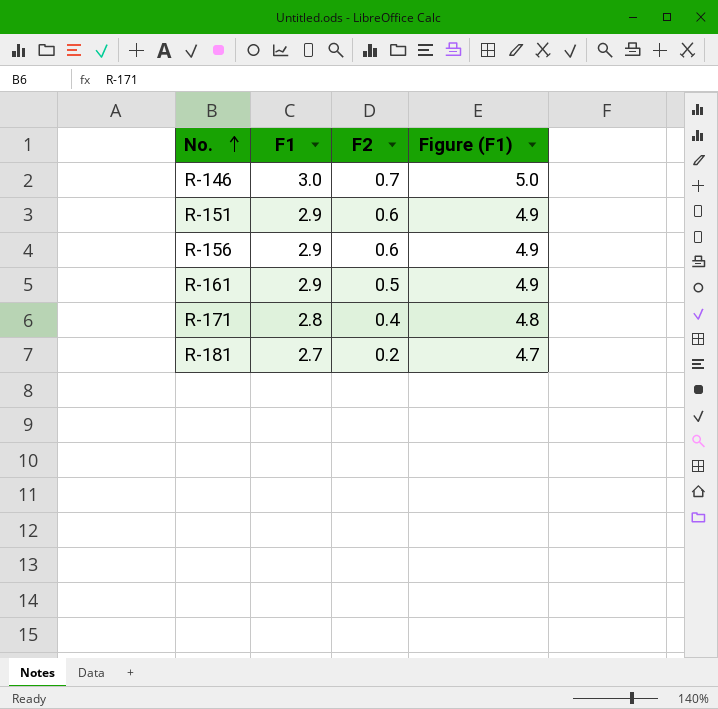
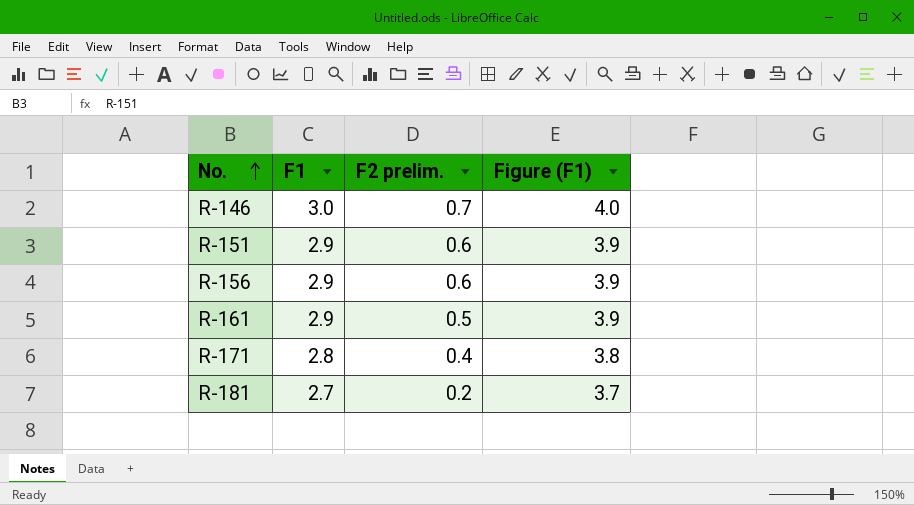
column name: F2 -> F2 prelim.
column Figure (F1) | formula: [F1] + 2 -> [F1] + 1

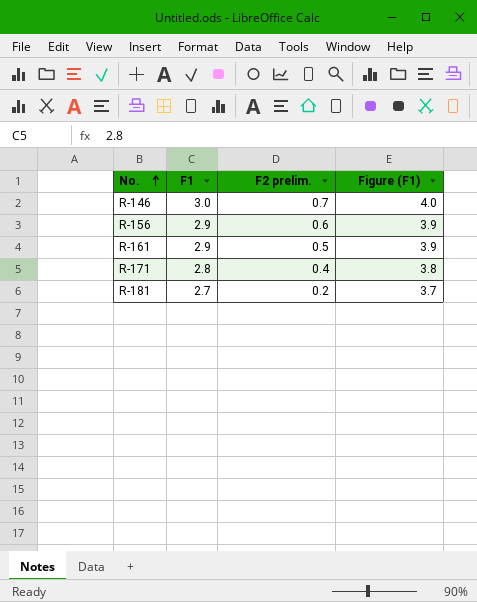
row R-151: 2.9 | 0.6 | 3.9 -> none

